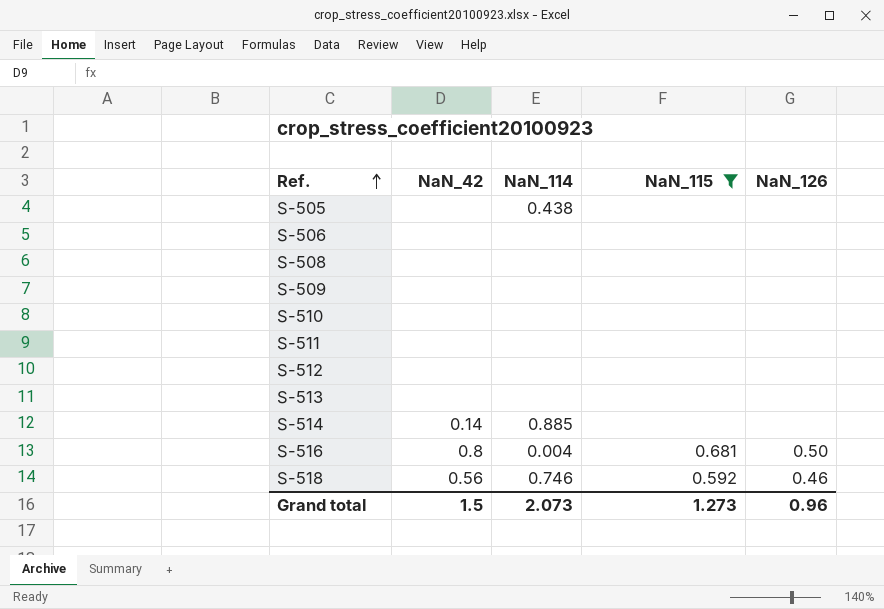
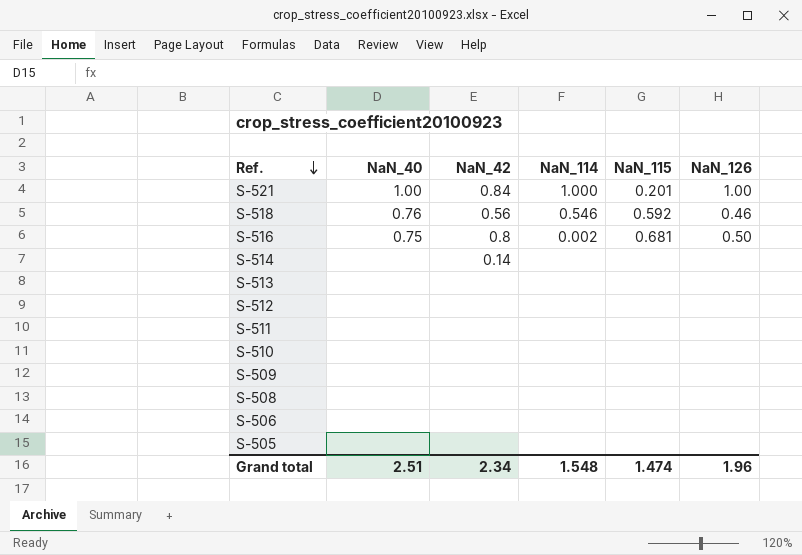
filter: NaN_115 != 0.201 -> none
row order: Ref. ascending -> Ref. descending
column NaN_40 | position: none -> 2
S-518 | NaN_114: 0.746 -> 0.546
S-516 | NaN_114: 0.004 -> 0.002
S-514 | NaN_114: 0.885 -> none
S-505 | NaN_114: 0.438 -> none
Grand total | NaN_42: 1.5 -> 2.34
Grand total | NaN_114: 2.073 -> 1.548
Grand total | NaN_115: 1.273 -> 1.474
Grand total | NaN_126: 0.96 -> 1.96

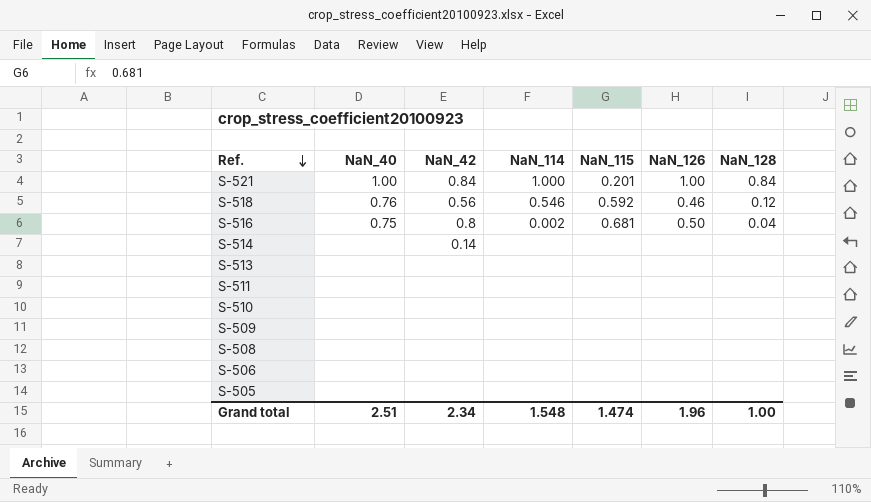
column NaN_128 | position: none -> 7
row S-512: none | none | none | none | none -> none

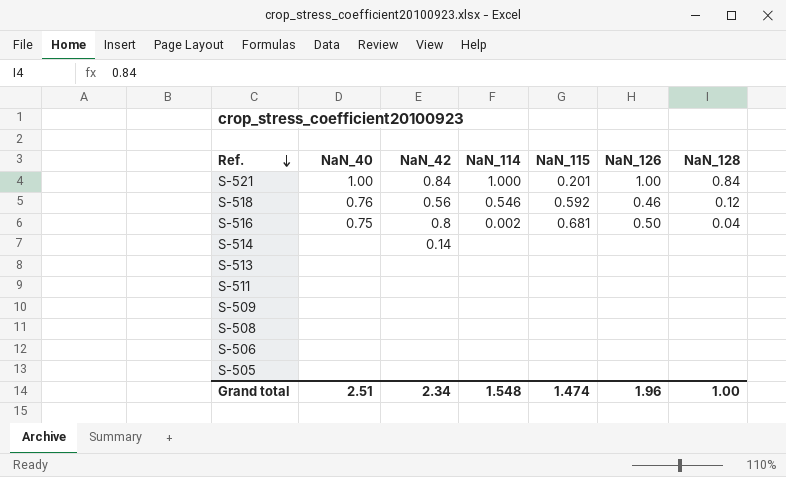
row S-510: none | none | none | none | none | none -> none

